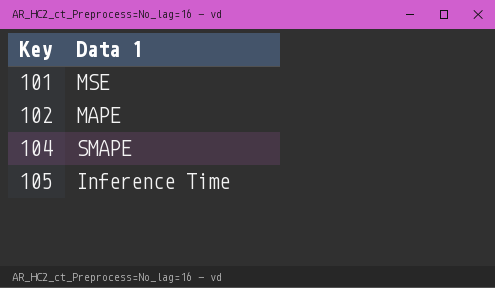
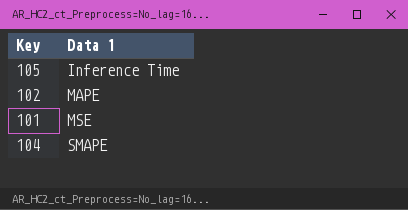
row order: Key ascending -> Data 1 ascending

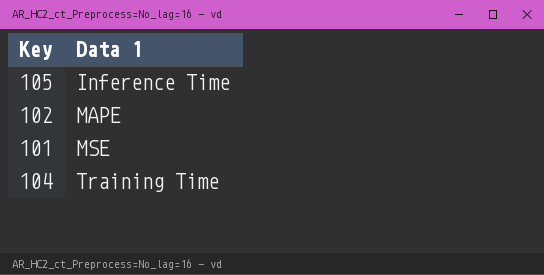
104 | Data 1: SMAPE -> Training Time

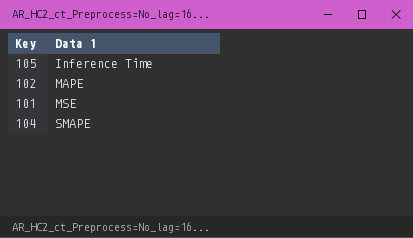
104 | Data 1: Training Time -> SMAPE

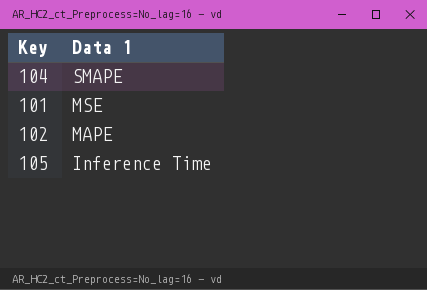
row order: Data 1 ascending -> Data 1 descending

